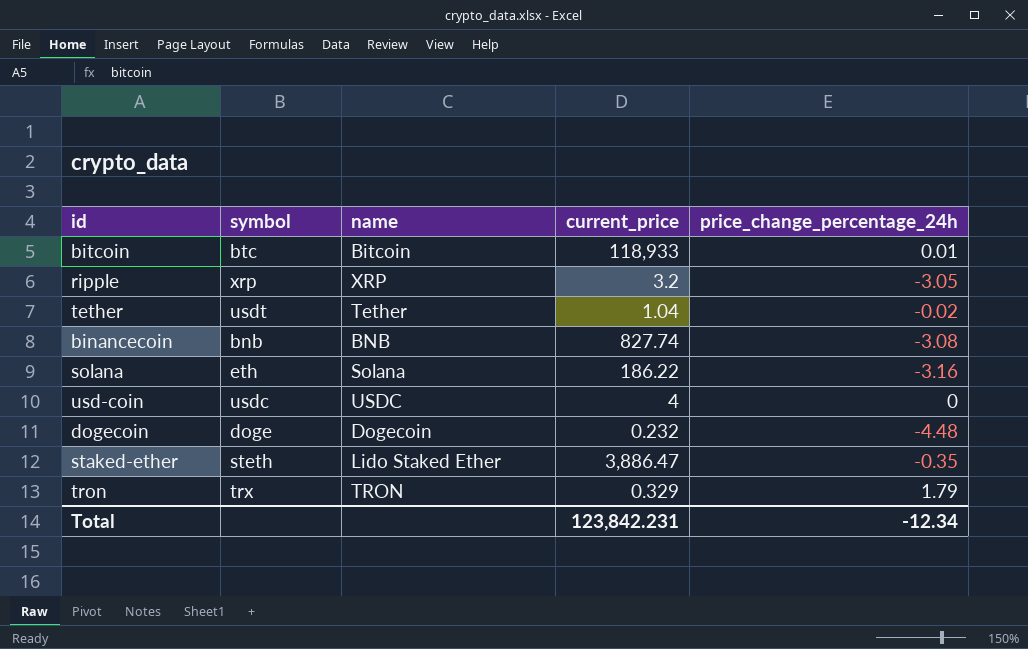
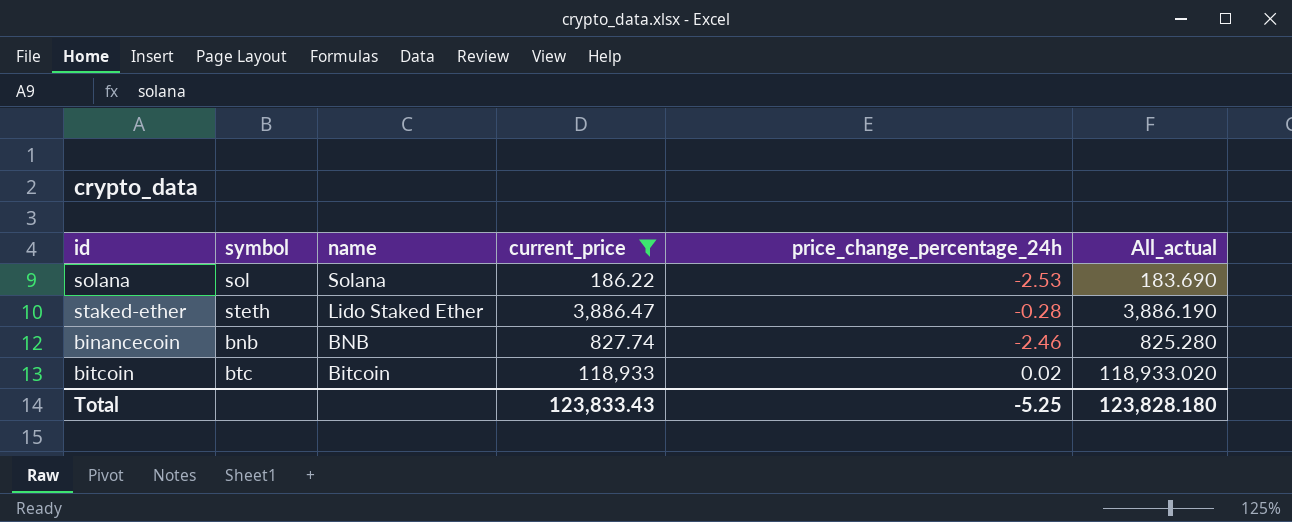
filter: none -> current_price >= 186.22
row order: none -> name descending
column All_actual | formula: none -> [current_price] + [price_change_percentage_24h]
solana | symbol: eth -> sol
solana | price_change_percentage_24h: -3.16 -> -2.53
staked-ether | price_change_percentage_24h: -0.35 -> -0.28
binancecoin | price_change_percentage_24h: -3.08 -> -2.46
bitcoin | price_change_percentage_24h: 0.01 -> 0.02
Total | current_price: 123,842.231 -> 123,833.43
Total | price_change_percentage_24h: -12.34 -> -5.25

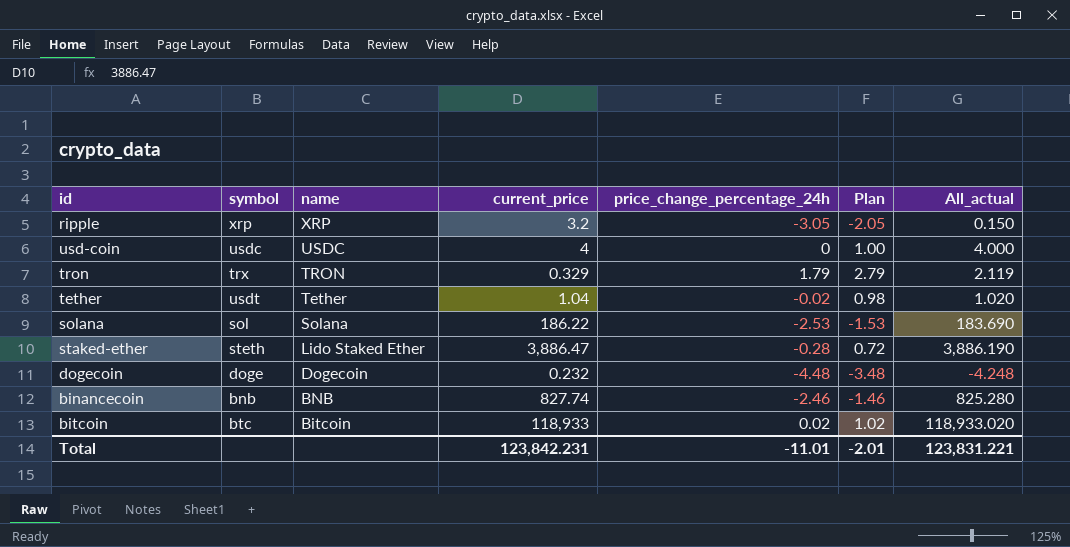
filter: current_price >= 186.22 -> none
column Plan | formula: none -> [price_change_percentage_24h] + 1
Total | current_price: 123,833.43 -> 123,842.231
Total | price_change_percentage_24h: -5.25 -> -11.01
Total | All_actual: 123,828.180 -> 123,831.221

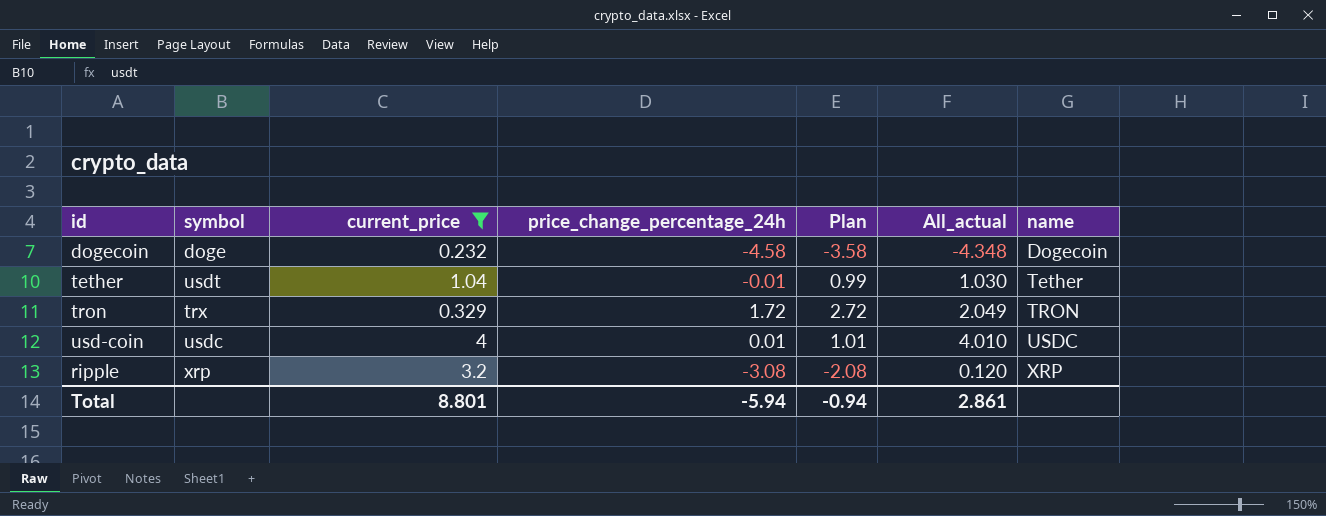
filter: none -> current_price <= 4
row order: name descending -> name ascending
column name | position: 3 -> 7
dogecoin | price_change_percentage_24h: -4.48 -> -4.58
dogecoin | Plan: -3.48 -> -3.58
dogecoin | All_actual: -4.248 -> -4.348
tether | price_change_percentage_24h: -0.02 -> -0.01
tether | Plan: 0.98 -> 0.99
tether | All_actual: 1.020 -> 1.030
tron | price_change_percentage_24h: 1.79 -> 1.72
tron | Plan: 2.79 -> 2.72
tron | All_actual: 2.119 -> 2.049
usd-coin | price_change_percentage_24h: 0 -> 0.01
usd-coin | Plan: 1.00 -> 1.01
usd-coin | All_actual: 4.000 -> 4.010
ripple | price_change_percentage_24h: -3.05 -> -3.08
ripple | Plan: -2.05 -> -2.08
ripple | All_actual: 0.150 -> 0.120
Total | current_price: 123,842.231 -> 8.801
Total | price_change_percentage_24h: -11.01 -> -5.94
Total | Plan: -2.01 -> -0.94
Total | All_actual: 123,831.221 -> 2.861

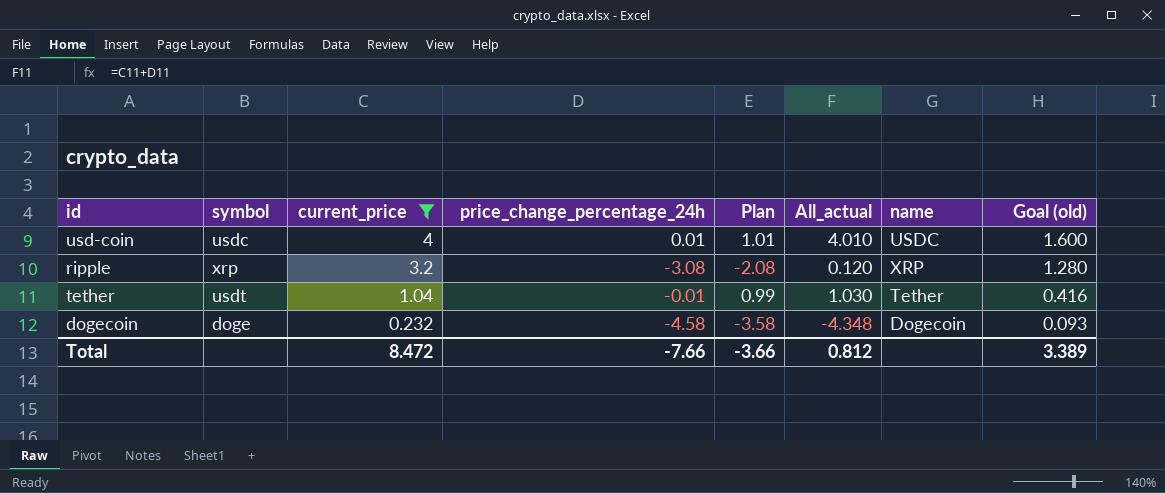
row order: name ascending -> current_price descending
column Goal (old) | formula: none -> [current_price] * 0.4
row tron: trx | 0.329 | 1.72 | 2.72 | 2.049 | TRON -> none
Total | current_price: 8.801 -> 8.472
Total | price_change_percentage_24h: -5.94 -> -7.66
Total | Plan: -0.94 -> -3.66
Total | All_actual: 2.861 -> 0.812

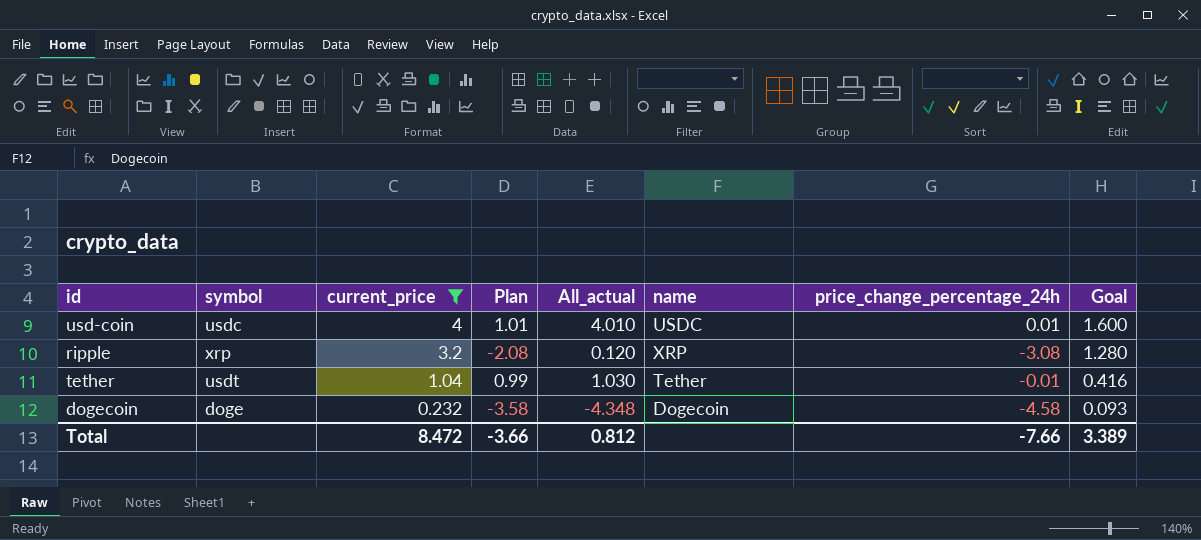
column price_change_percentage_24h | position: 4 -> 7
column name: Goal (old) -> Goal

